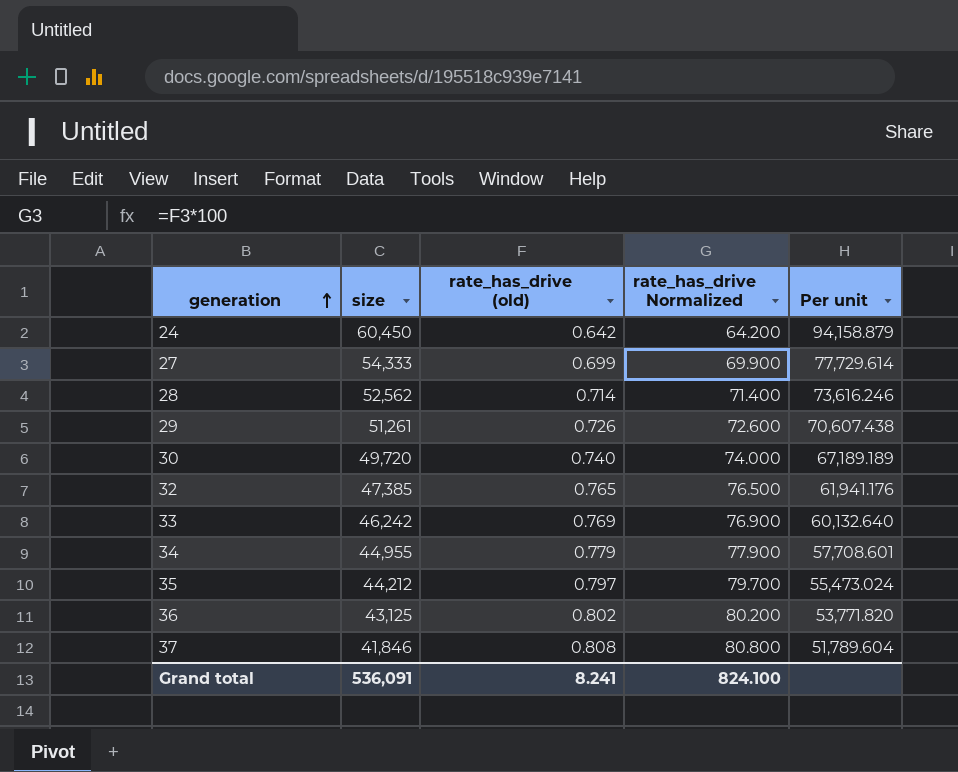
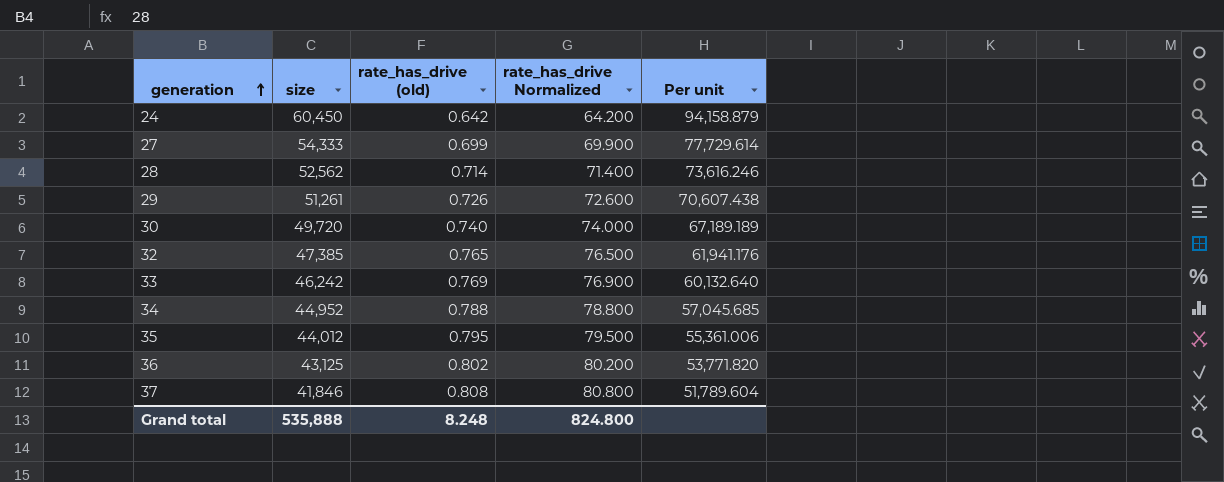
34 | size: 44,955 -> 44,952
34 | rate_has_drive (old): 0.779 -> 0.788
34 | rate_has_drive Normalized: 77.900 -> 78.800
34 | Per unit: 57,708.601 -> 57,045.685
35 | size: 44,212 -> 44,012
35 | rate_has_drive (old): 0.797 -> 0.795
35 | rate_has_drive Normalized: 79.700 -> 79.500
35 | Per unit: 55,473.024 -> 55,361.006
Grand total | size: 536,091 -> 535,888
Grand total | rate_has_drive (old): 8.241 -> 8.248
Grand total | rate_has_drive Normalized: 824.100 -> 824.800

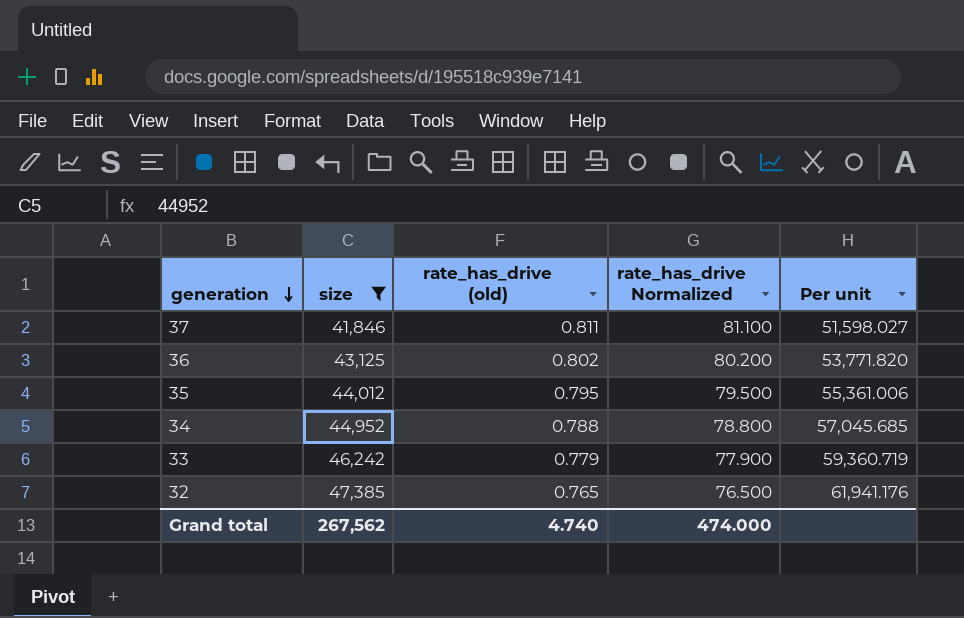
filter: none -> size <= 47,385
row order: generation ascending -> generation descending
37 | rate_has_drive (old): 0.808 -> 0.811
37 | rate_has_drive Normalized: 80.800 -> 81.100
37 | Per unit: 51,789.604 -> 51,598.027
33 | rate_has_drive (old): 0.769 -> 0.779
33 | rate_has_drive Normalized: 76.900 -> 77.900
33 | Per unit: 60,132.640 -> 59,360.719
Grand total | size: 535,888 -> 267,562
Grand total | rate_has_drive (old): 8.248 -> 4.740
Grand total | rate_has_drive Normalized: 824.800 -> 474.000

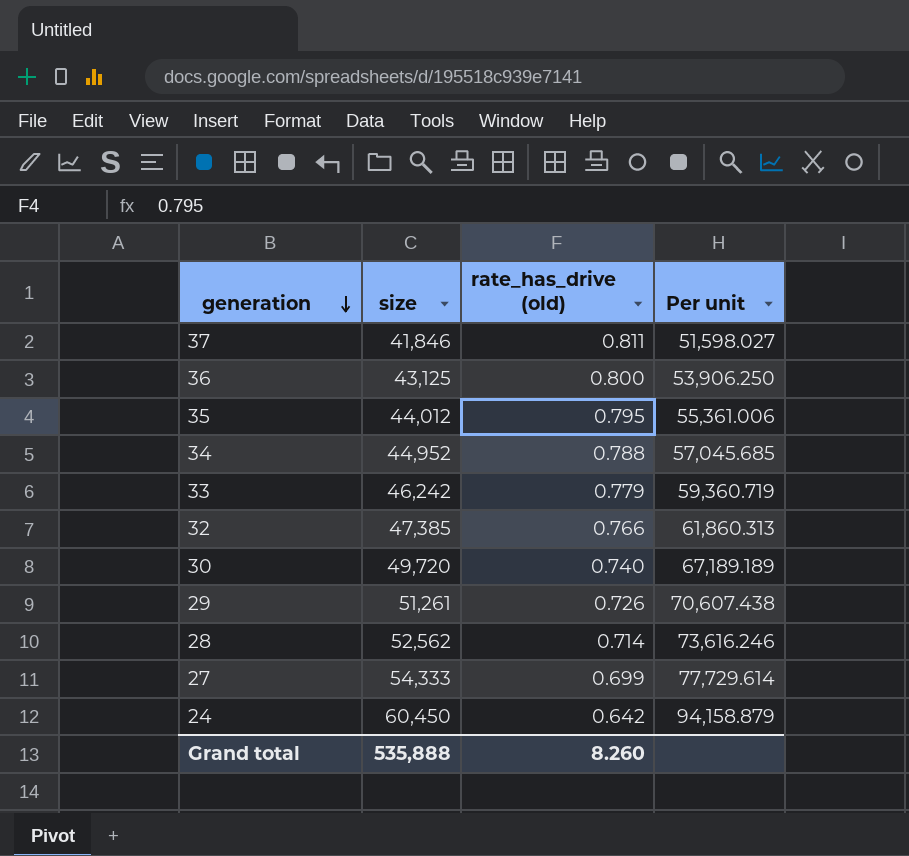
filter: size <= 47,385 -> none
column rate_has_drive Normalized | formula: [rate_has_drive (old)] * 100 -> none
36 | rate_has_drive (old): 0.802 -> 0.800
36 | Per unit: 53,771.820 -> 53,906.250
32 | rate_has_drive (old): 0.765 -> 0.766
32 | Per unit: 61,941.176 -> 61,860.313
Grand total | size: 267,562 -> 535,888
Grand total | rate_has_drive (old): 4.740 -> 8.260

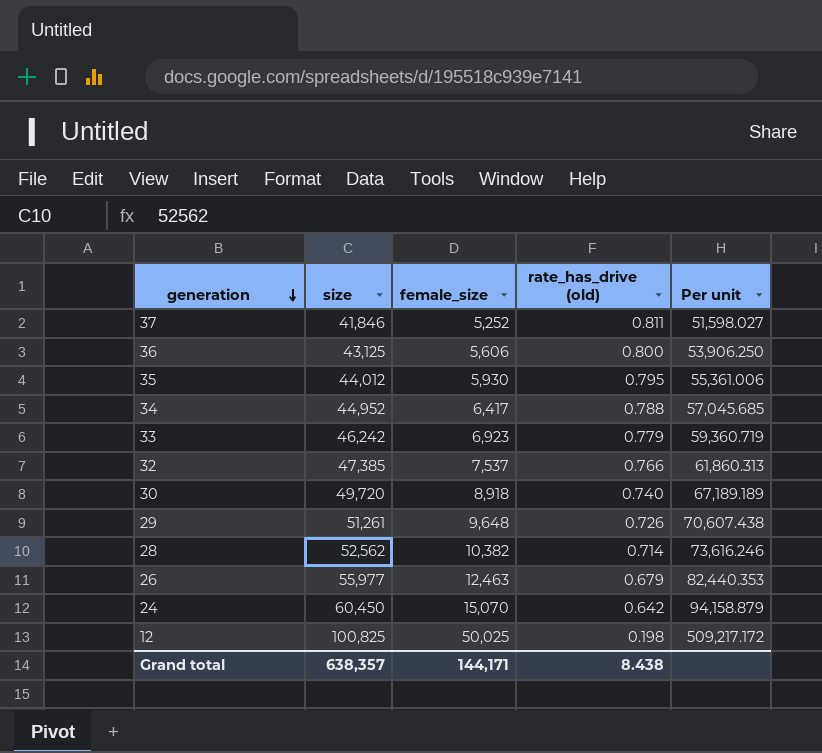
column female_size | position: none -> 3
row 27: 54,333 | 0.699 | 77,729.614 -> none
row 26: none -> 55,977 | 12,463 | 0.679 | 82,440.353
row 12: none -> 100,825 | 50,025 | 0.198 | 509,217.172
Grand total | size: 535,888 -> 638,357
Grand total | rate_has_drive (old): 8.260 -> 8.438

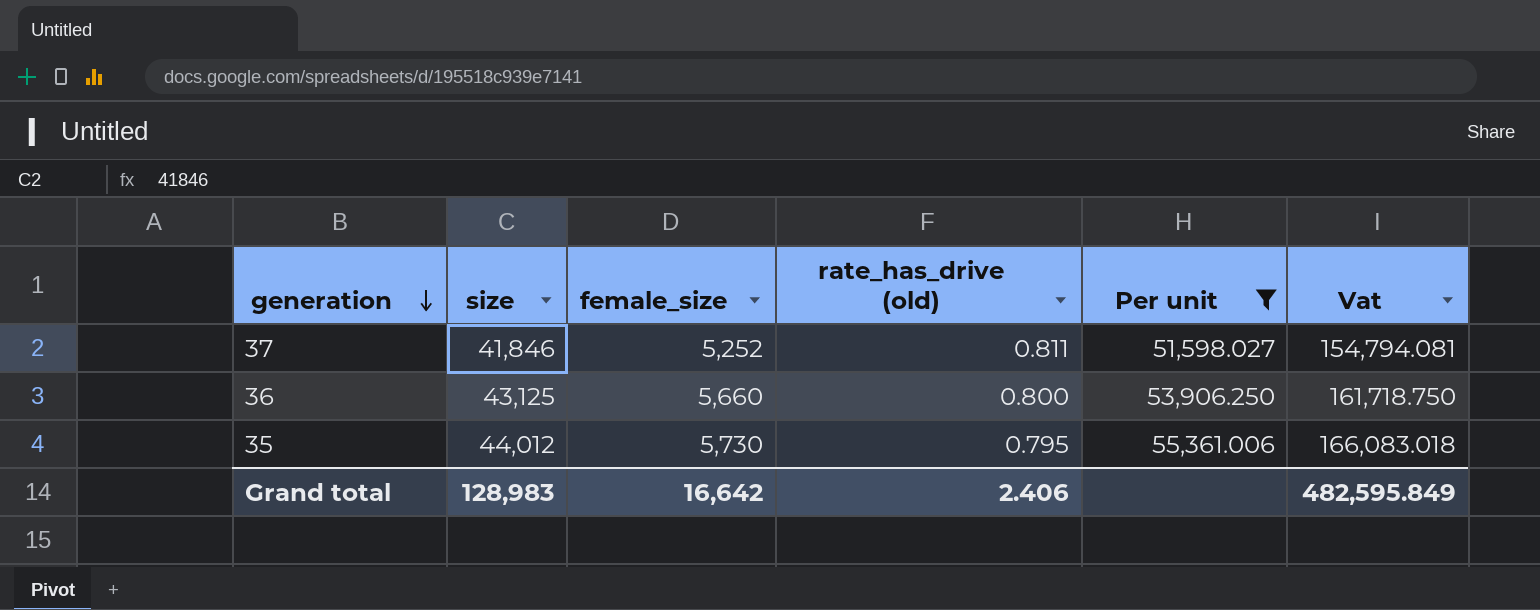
filter: none -> Per unit <= 55,361.006
column Vat | formula: none -> [Per unit] * 3
36 | female_size: 5,606 -> 5,660
35 | female_size: 5,930 -> 5,730
Grand total | size: 638,357 -> 128,983
Grand total | female_size: 144,171 -> 16,642
Grand total | rate_has_drive (old): 8.438 -> 2.406

